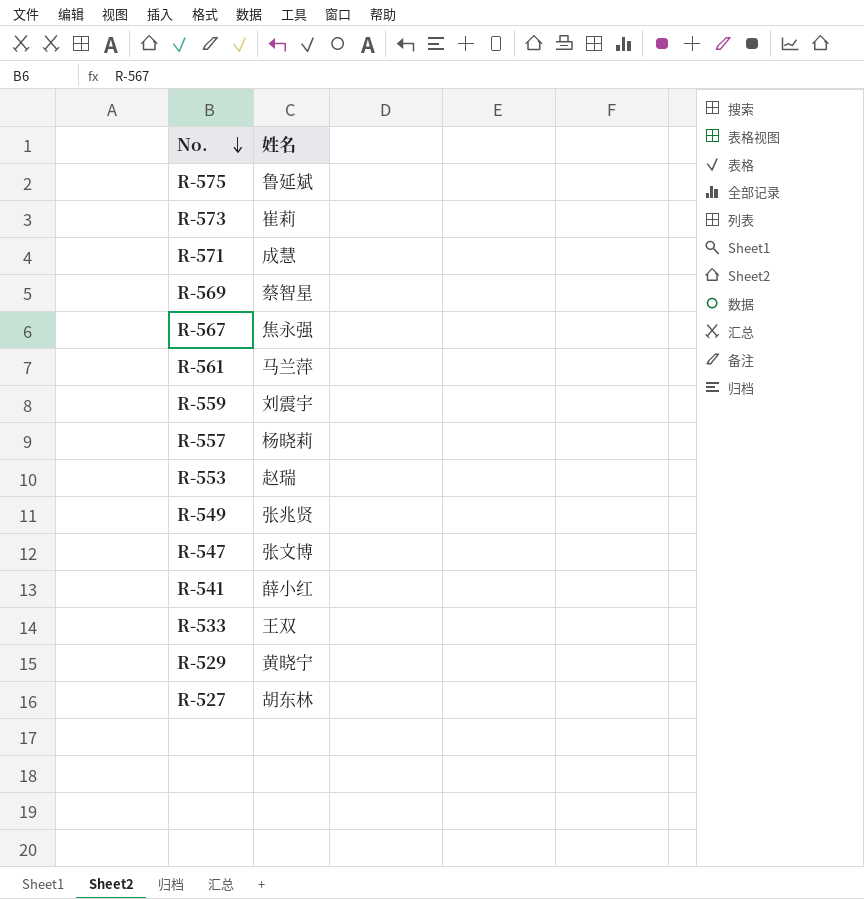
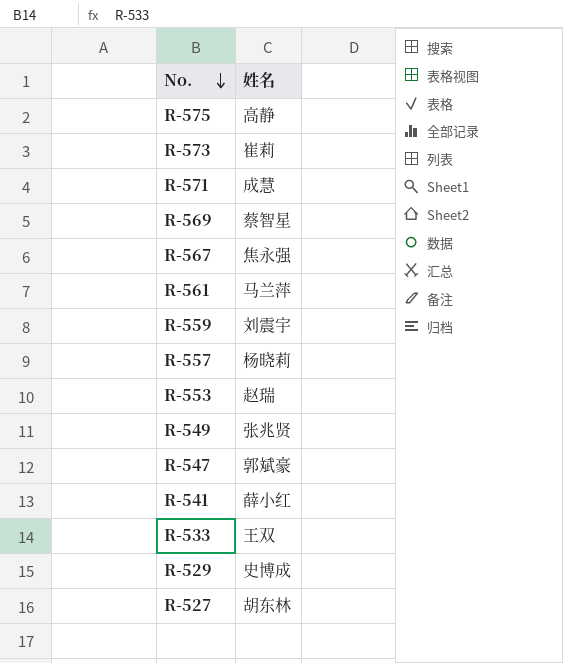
R-575 | 姓名: 鲁延斌 -> 高静
R-547 | 姓名: 张文博 -> 郭斌豪
R-529 | 姓名: 黄晓宁 -> 史博成

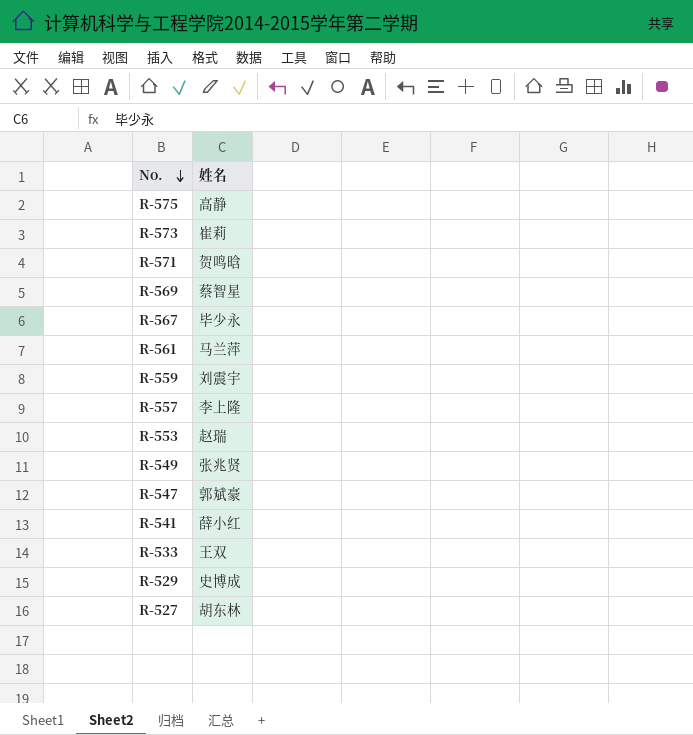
R-571 | 姓名: 成慧 -> 贺鸣晗
R-567 | 姓名: 焦永强 -> 毕少永
R-557 | 姓名: 杨晓莉 -> 李上隆

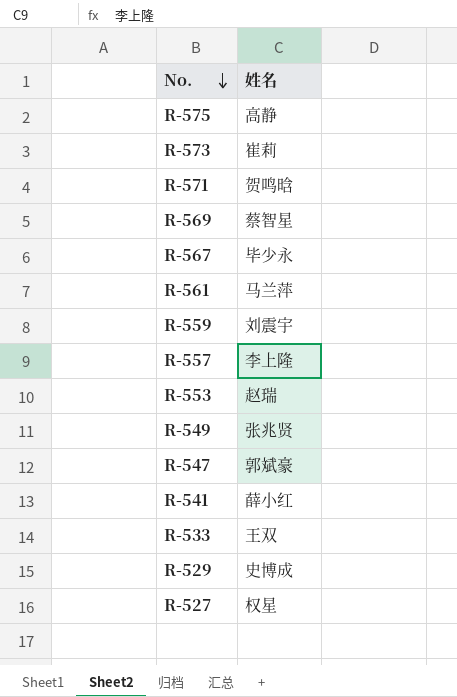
R-527 | 姓名: 胡东林 -> 权星

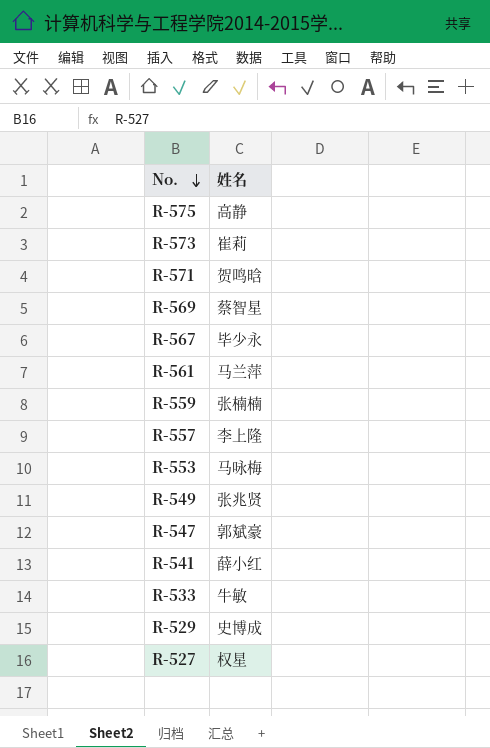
R-559 | 姓名: 刘震宇 -> 张楠楠
R-553 | 姓名: 赵瑞 -> 马咏梅
R-533 | 姓名: 王双 -> 牛敏

